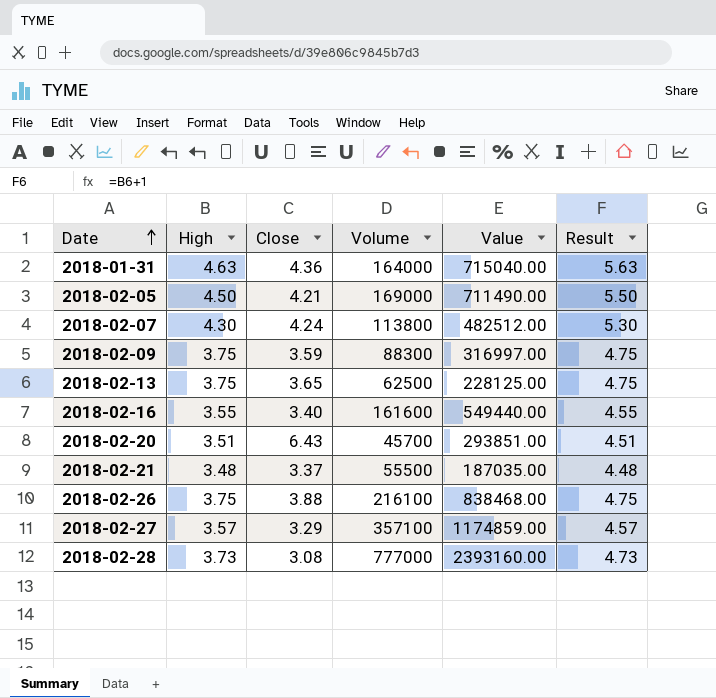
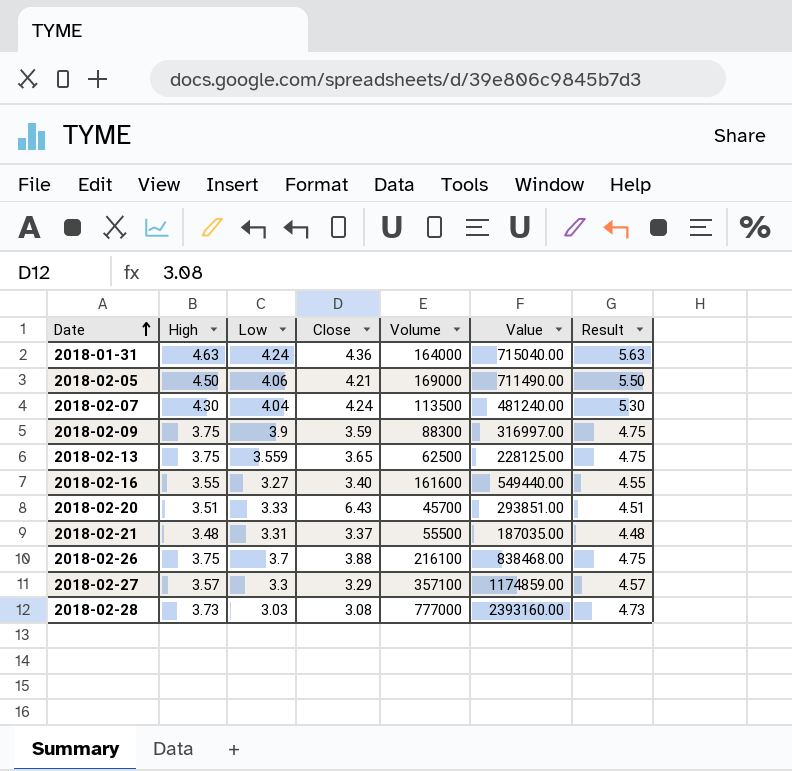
column Low | position: none -> 3
2018-02-07 | Volume: 113800 -> 113500
2018-02-07 | Value: 482512.00 -> 481240.00

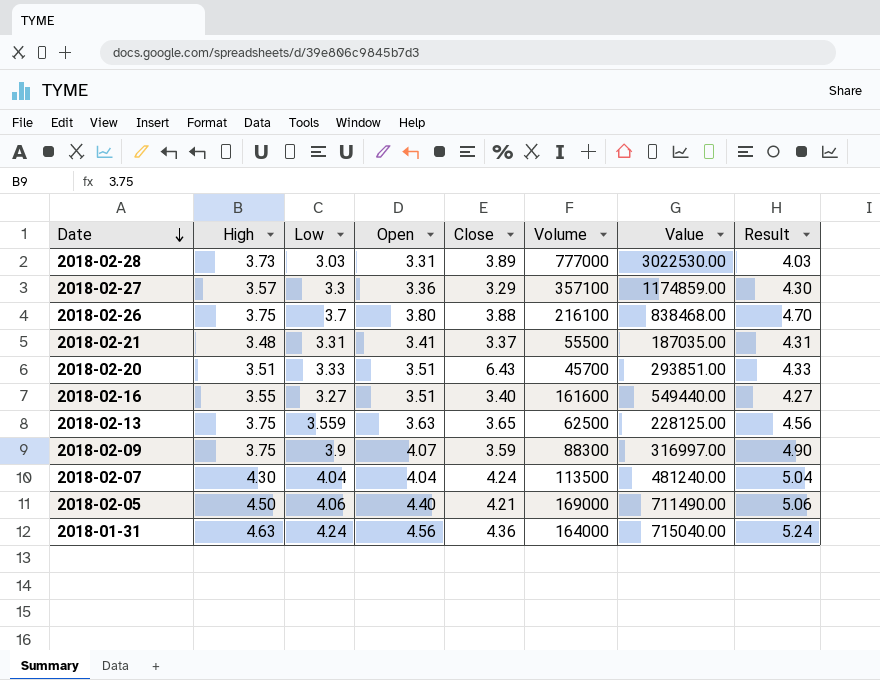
row order: Date ascending -> Date descending
column Open | position: none -> 4
column Result | formula: [High] + 1 -> [Low] + 1
2018-02-28 | Close: 3.08 -> 3.89
2018-02-28 | Value: 2393160.00 -> 3022530.00

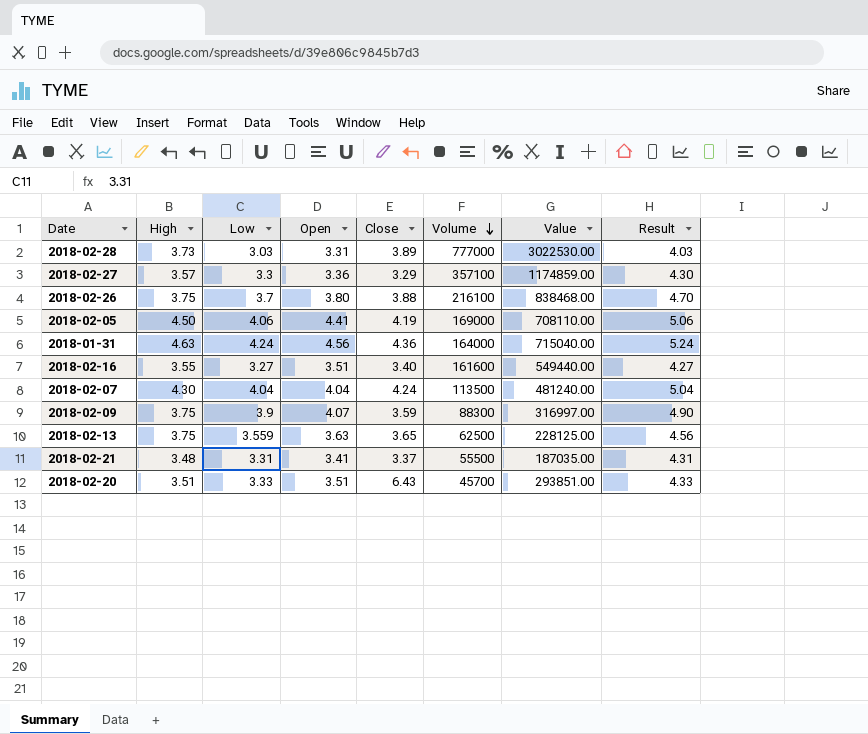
row order: Date descending -> Volume descending
2018-02-05 | Open: 4.40 -> 4.41
2018-02-05 | Close: 4.21 -> 4.19
2018-02-05 | Value: 711490.00 -> 708110.00

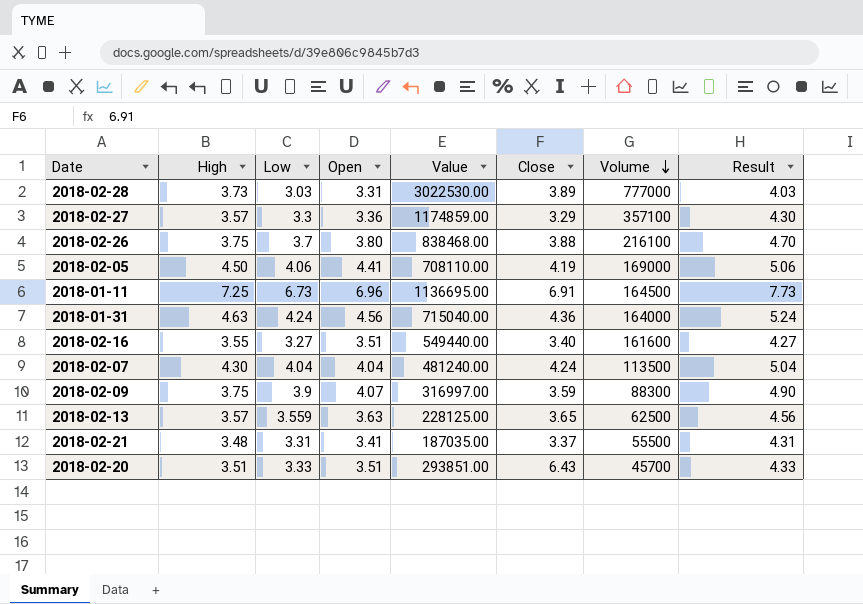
column Value | position: 7 -> 5
row 2018-01-11: none -> 7.25 | 6.73 | 6.96 | 1136695.00 | 6.91 | 164500 | 7.73
2018-02-13 | High: 3.75 -> 3.57

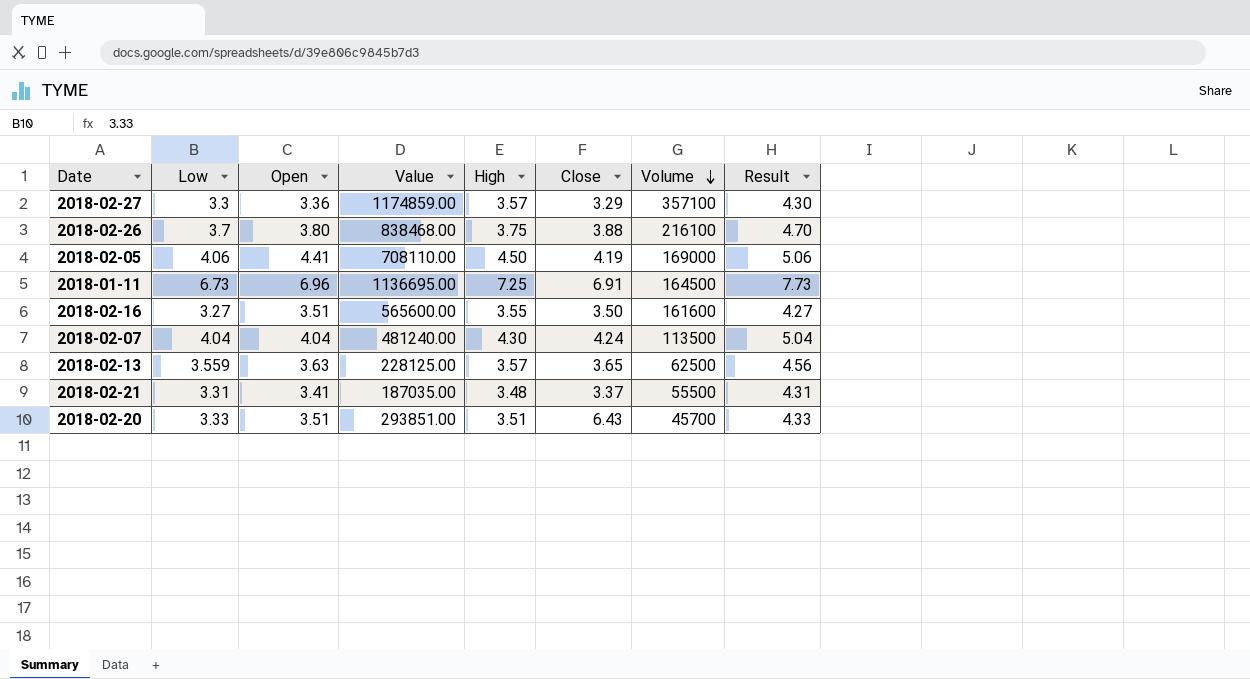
column High | position: 2 -> 5
row 2018-02-28: 3.73 | 3.03 | 3.31 | 3022530.00 | 3.89 | 777000 | 4.03 -> none
row 2018-01-31: 4.63 | 4.24 | 4.56 | 715040.00 | 4.36 | 164000 | 5.24 -> none
row 2018-02-09: 3.75 | 3.9 | 4.07 | 316997.00 | 3.59 | 88300 | 4.90 -> none
2018-02-16 | Value: 549440.00 -> 565600.00
2018-02-16 | Close: 3.40 -> 3.50

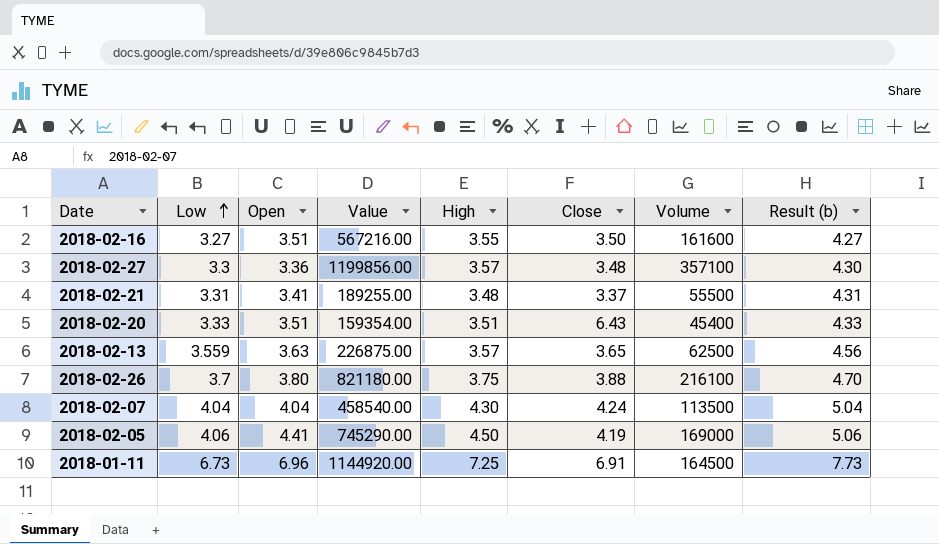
row order: Volume descending -> Low ascending
column Value | formula: [Close] * [Volume] -> [Open] * [Volume]
column name: Result -> Result (b)
2018-02-27 | Close: 3.29 -> 3.48
2018-02-20 | Volume: 45700 -> 45400

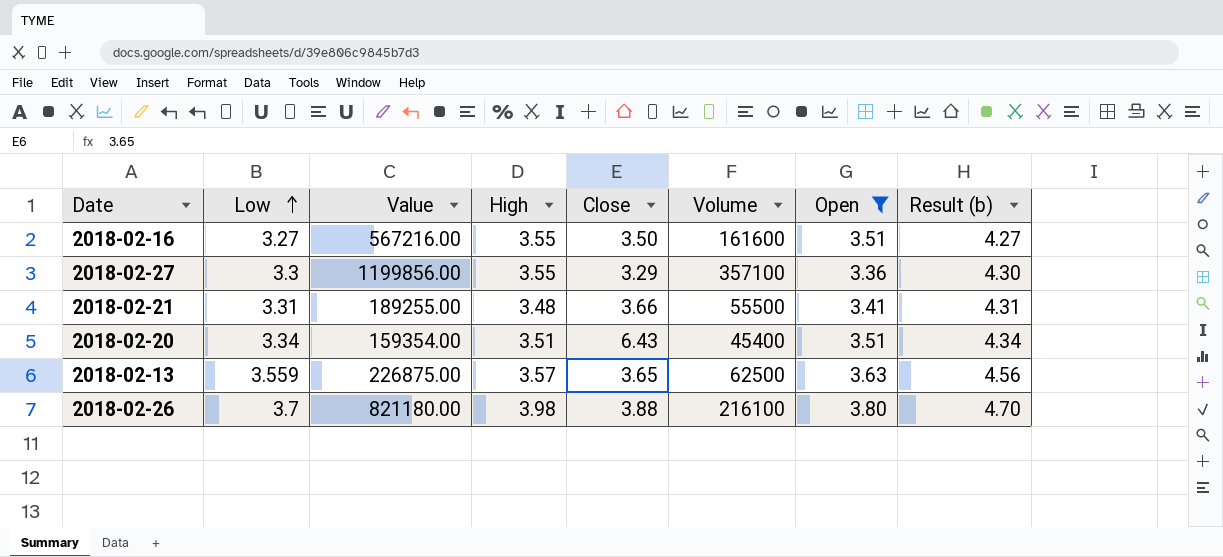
filter: none -> Open <= 3.80
column Open | position: 3 -> 7
2018-02-27 | High: 3.57 -> 3.55
2018-02-27 | Close: 3.48 -> 3.29
2018-02-21 | Close: 3.37 -> 3.66
2018-02-20 | Low: 3.33 -> 3.34
2018-02-20 | Result (b): 4.33 -> 4.34
2018-02-26 | High: 3.75 -> 3.98

